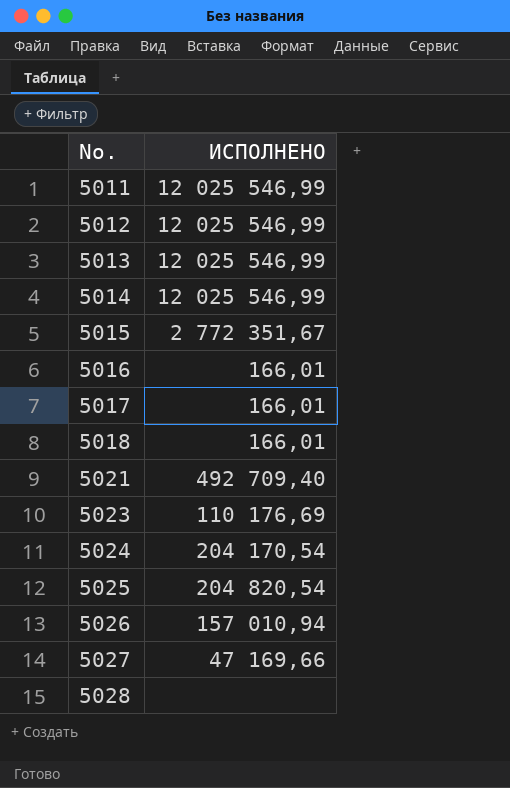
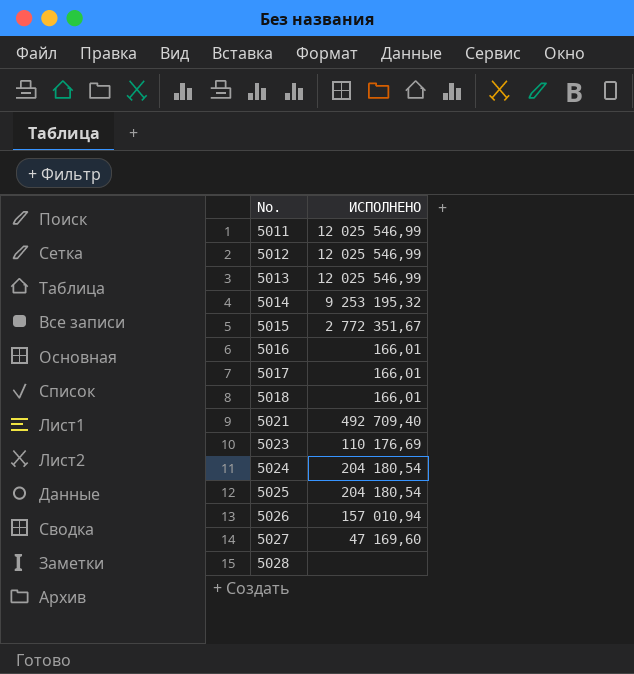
5014 | ИСПОЛНЕНО: 12 025 546,99 -> 9 253 195,32
5024 | ИСПОЛНЕНО: 204 170,54 -> 204 180,54
5025 | ИСПОЛНЕНО: 204 820,54 -> 204 180,54
5027 | ИСПОЛНЕНО: 47 169,66 -> 47 169,60

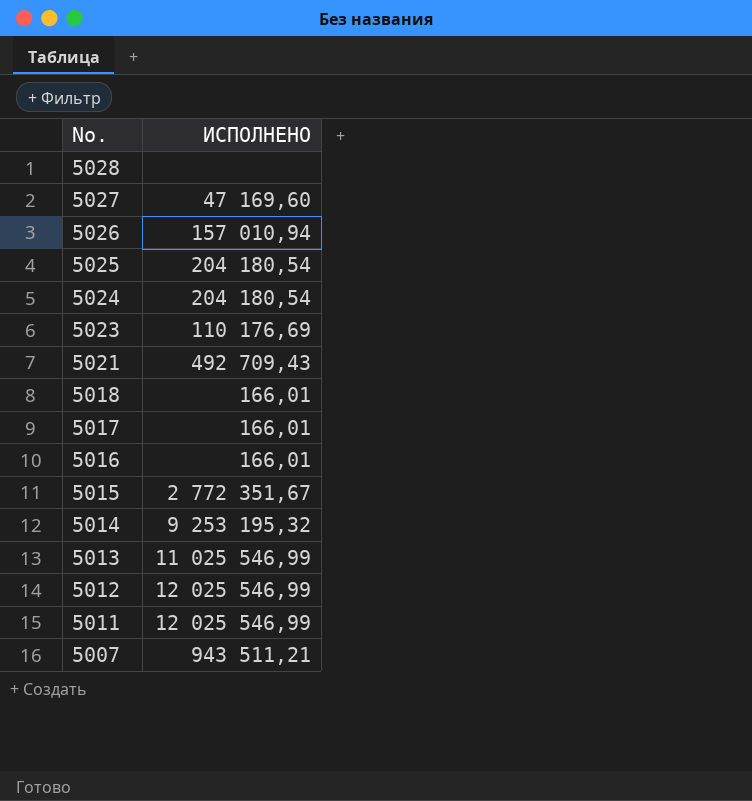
row order: No. ascending -> No. descending
5021 | ИСПОЛНЕНО: 492 709,40 -> 492 709,43
5013 | ИСПОЛНЕНО: 12 025 546,99 -> 11 025 546,99
row 5007: none -> 943 511,21

